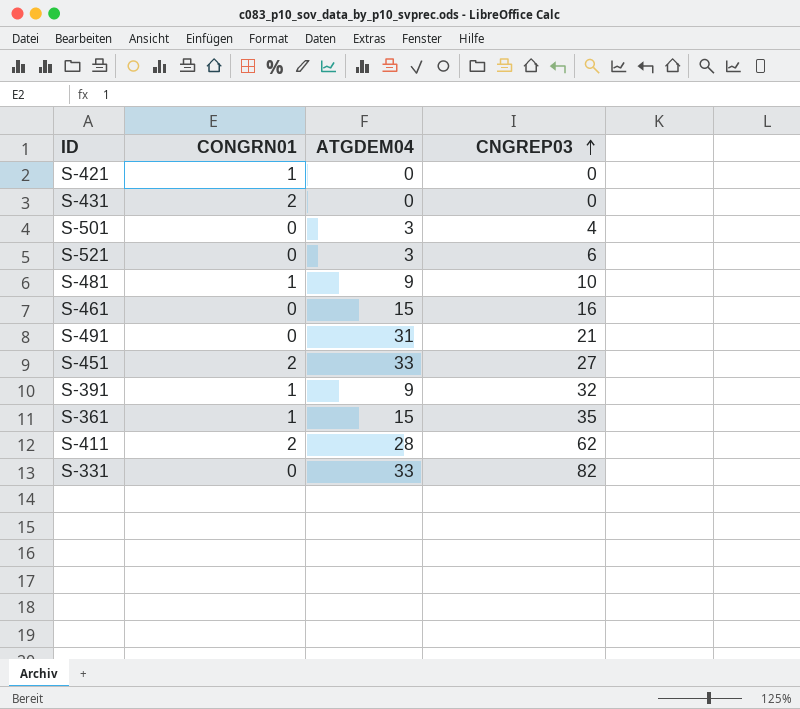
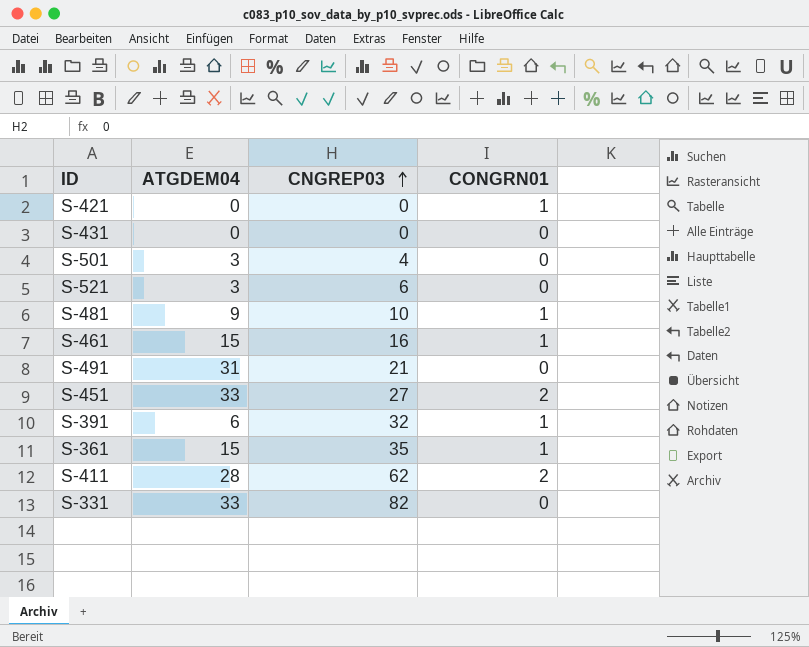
column CONGRN01 | position: 2 -> 4
S-431 | CONGRN01: 2 -> 0
S-461 | CONGRN01: 0 -> 1
S-391 | ATGDEM04: 9 -> 6

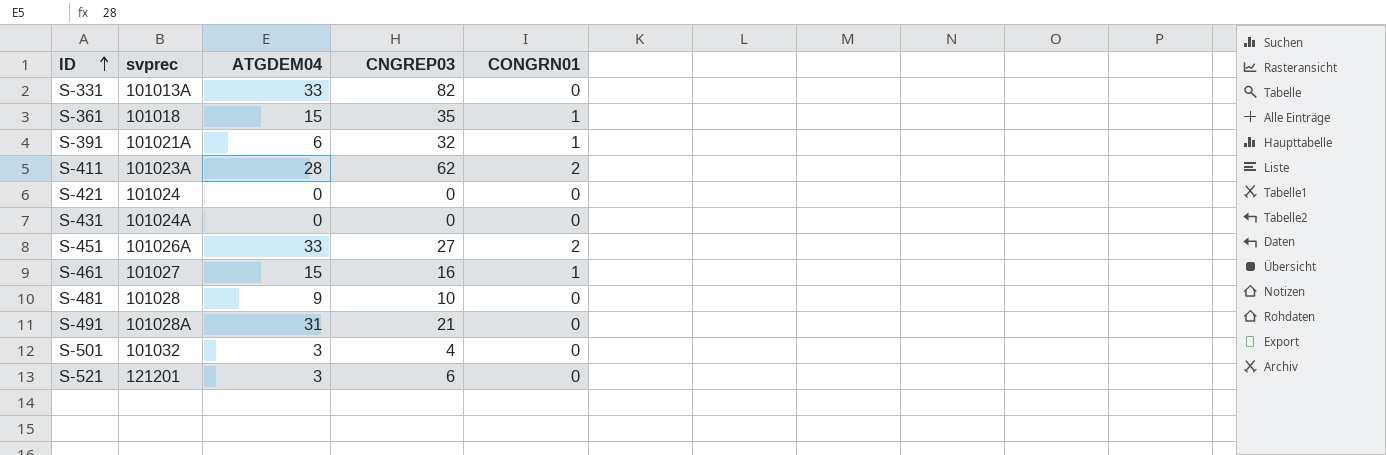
row order: CNGREP03 ascending -> ID ascending
column svprec | position: none -> 2
S-421 | CONGRN01: 1 -> 0
S-481 | CONGRN01: 1 -> 0

